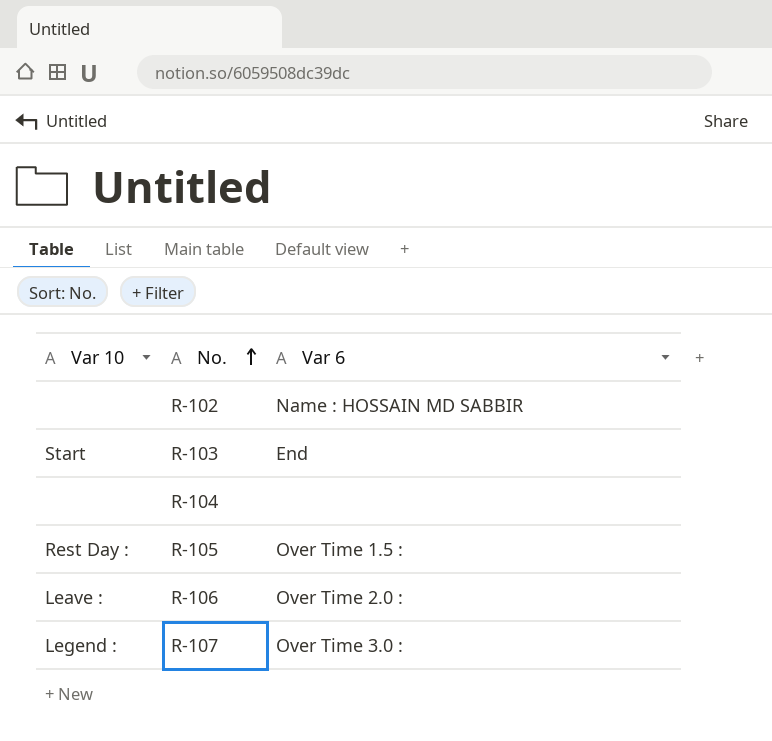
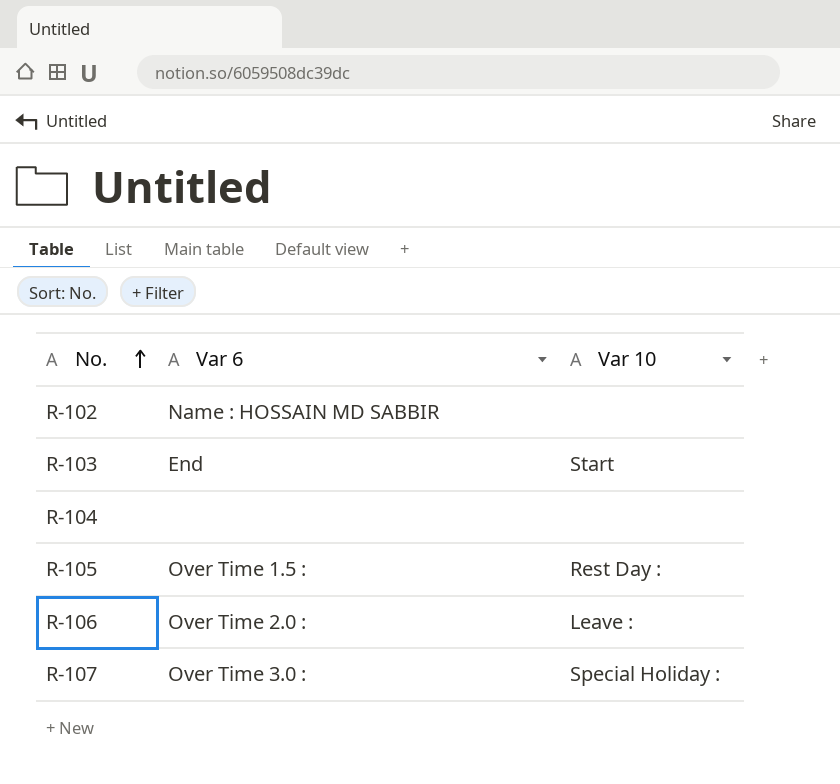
column Var 10 | position: 1 -> 3
R-107 | Var 10: Legend : -> Special Holiday :

